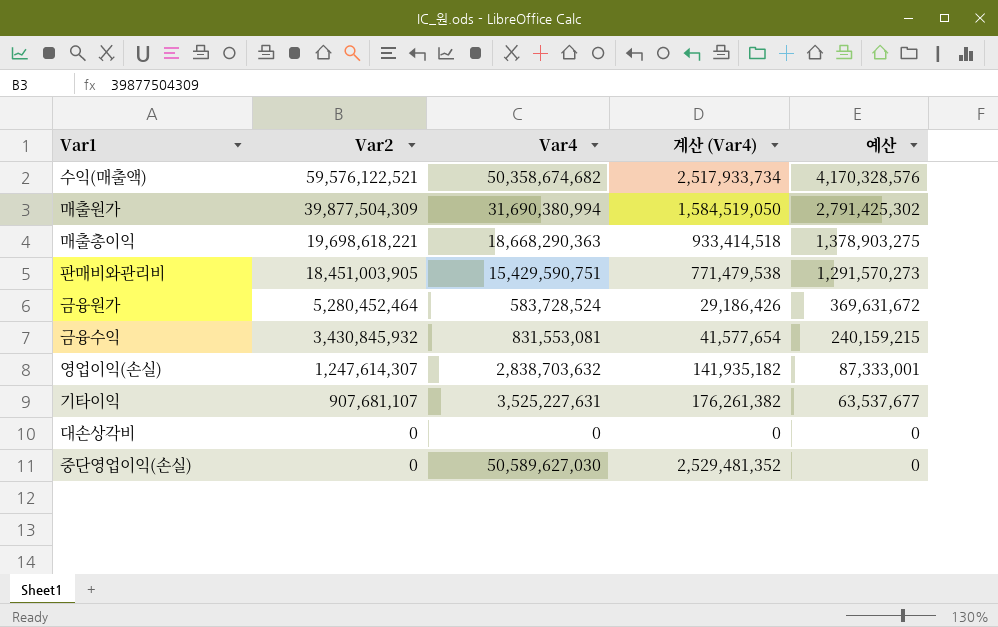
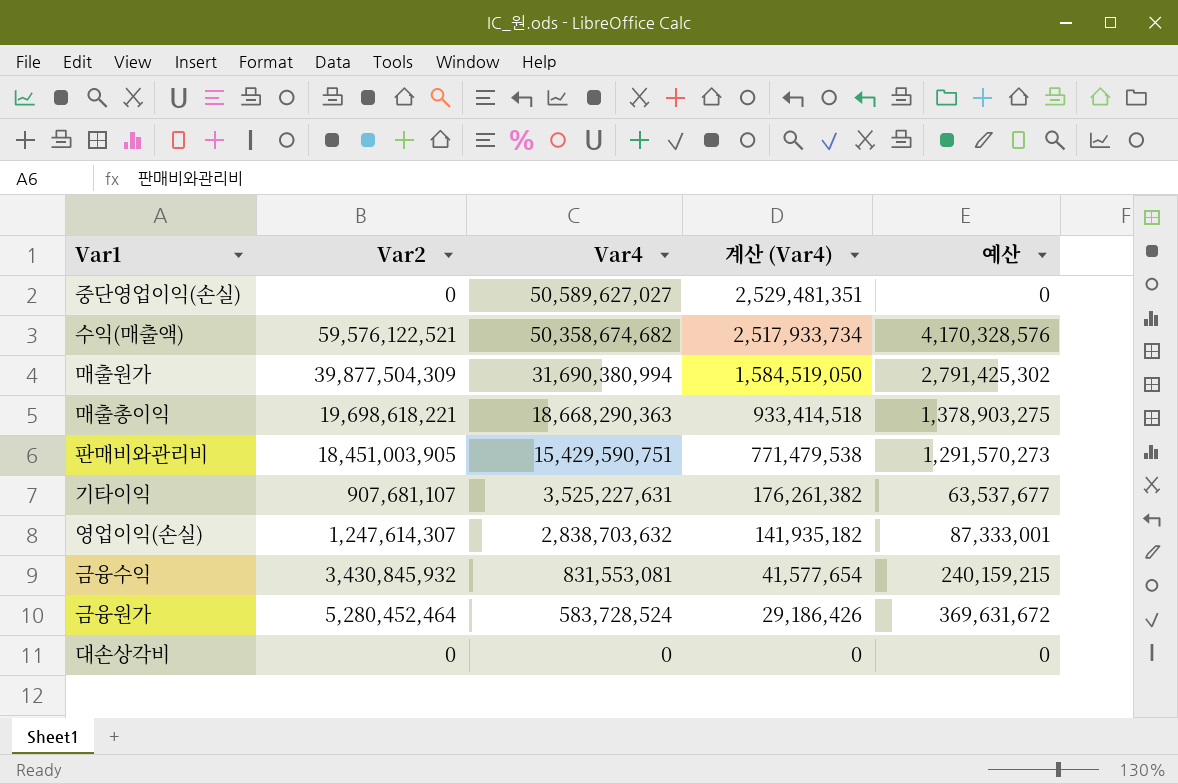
row order: Var2 descending -> Var4 descending
중단영업이익(손실) | Var4: 50,589,627,030 -> 50,589,627,027
중단영업이익(손실) | 계산 (Var4): 2,529,481,352 -> 2,529,481,351

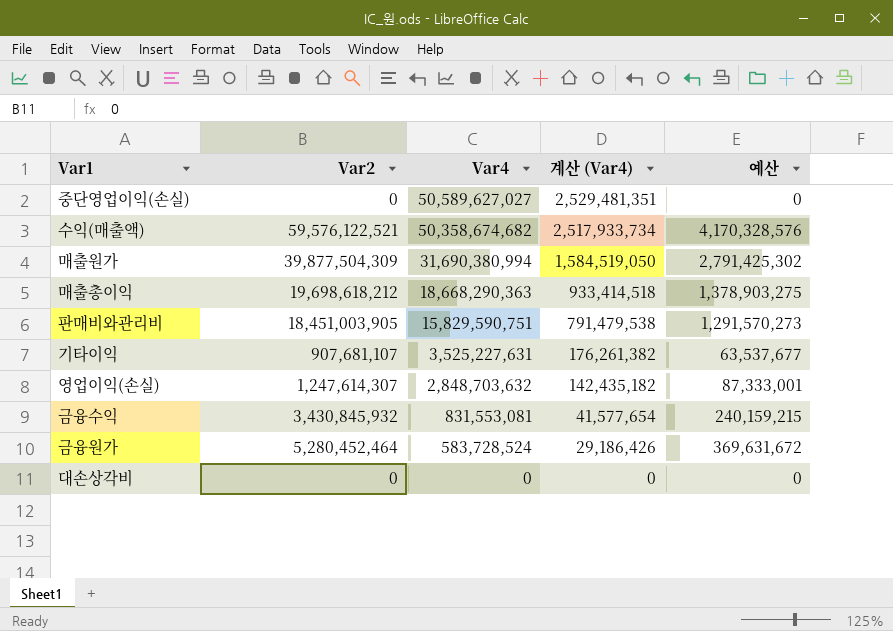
매출총이익 | Var2: 19,698,618,221 -> 19,698,618,212
판매비와관리비 | Var4: 15,429,590,751 -> 15,829,590,751
판매비와관리비 | 계산 (Var4): 771,479,538 -> 791,479,538
영업이익(손실) | Var4: 2,838,703,632 -> 2,848,703,632
영업이익(손실) | 계산 (Var4): 141,935,182 -> 142,435,182

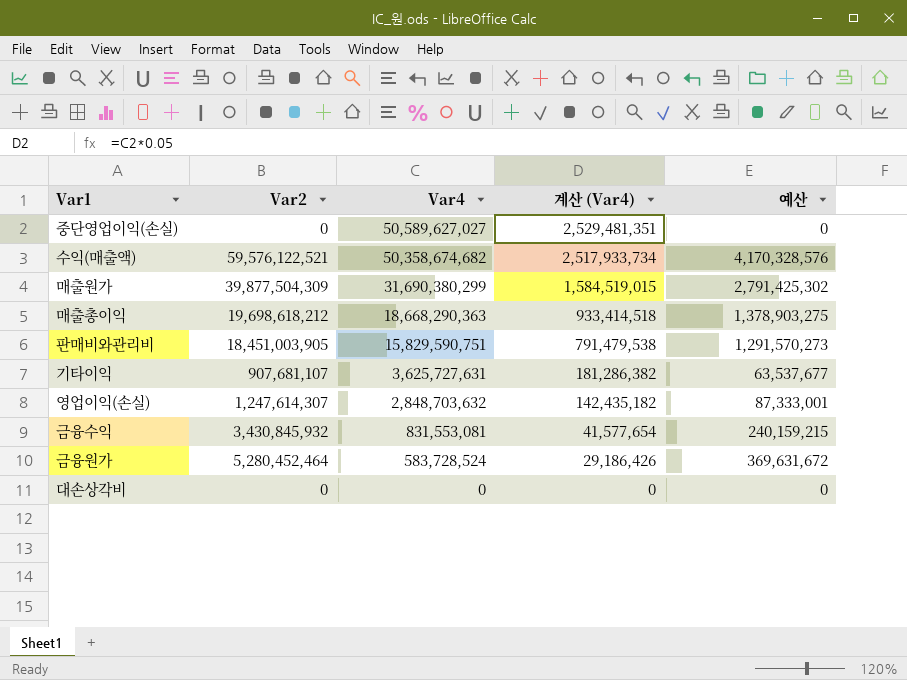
매출원가 | Var4: 31,690,380,994 -> 31,690,380,299
매출원가 | 계산 (Var4): 1,584,519,050 -> 1,584,519,015
기타이익 | Var4: 3,525,227,631 -> 3,625,727,631
기타이익 | 계산 (Var4): 176,261,382 -> 181,286,382

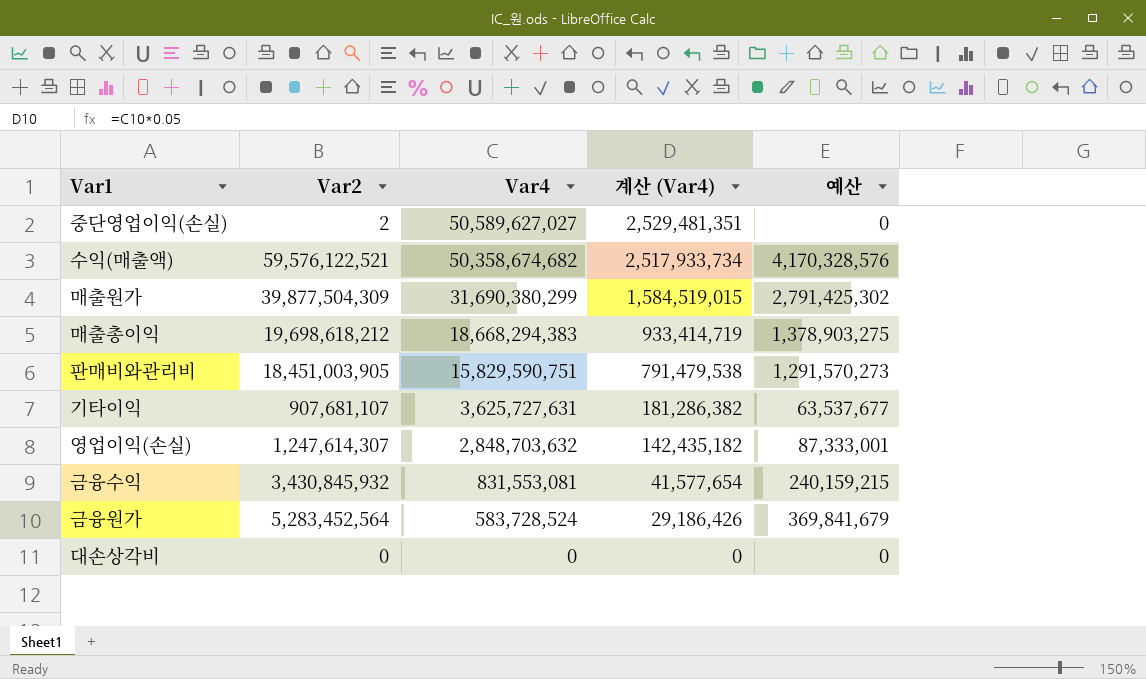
중단영업이익(손실) | Var2: 0 -> 2
매출총이익 | Var4: 18,668,290,363 -> 18,668,294,383
매출총이익 | 계산 (Var4): 933,414,518 -> 933,414,719
금융원가 | Var2: 5,280,452,464 -> 5,283,452,564
금융원가 | 예산: 369,631,672 -> 369,841,679

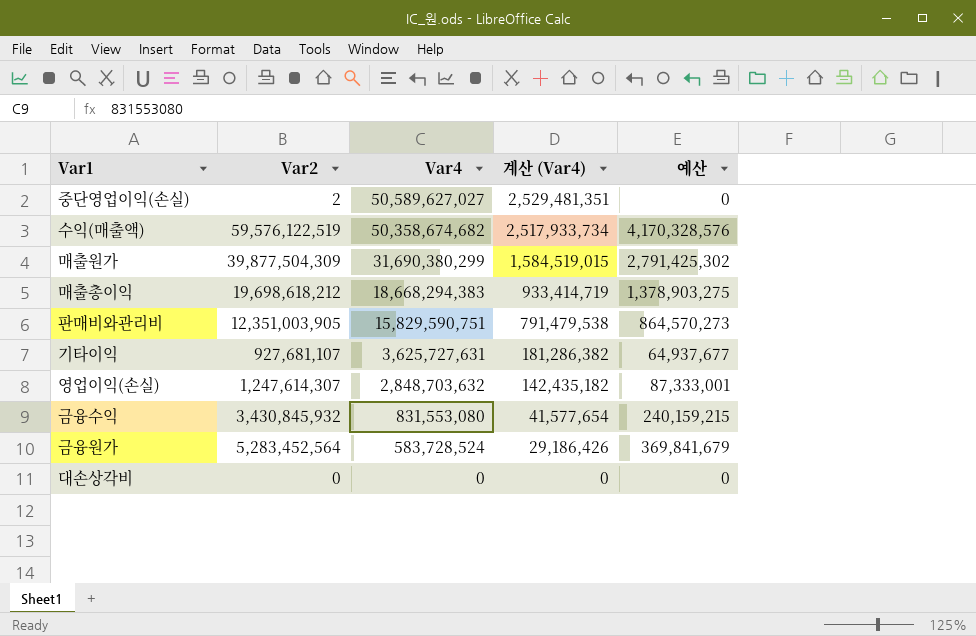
수익(매출액) | Var2: 59,576,122,521 -> 59,576,122,519
판매비와관리비 | Var2: 18,451,003,905 -> 12,351,003,905
판매비와관리비 | 예산: 1,291,570,273 -> 864,570,273
기타이익 | Var2: 907,681,107 -> 927,681,107
기타이익 | 예산: 63,537,677 -> 64,937,677
금융수익 | Var4: 831,553,081 -> 831,553,080

